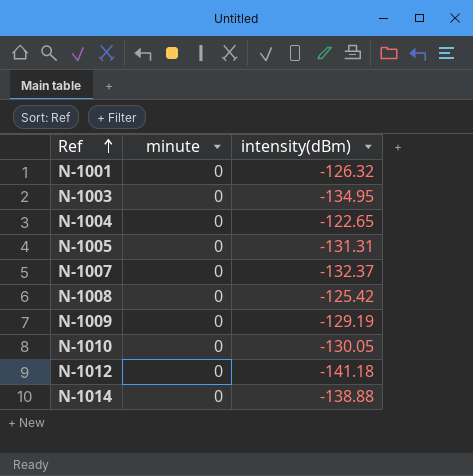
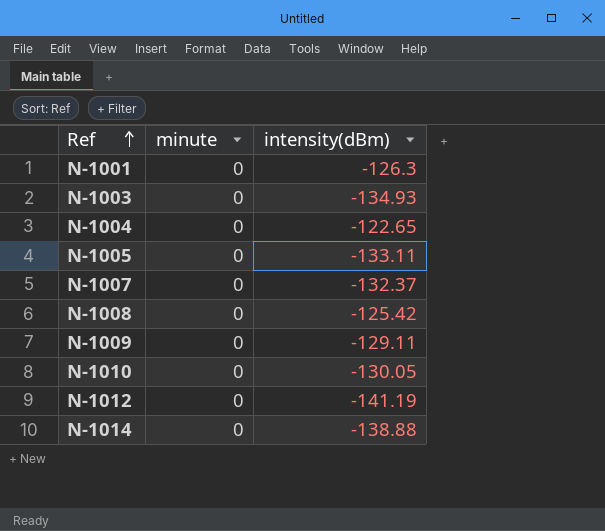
N-1001 | intensity(dBm): -126.32 -> -126.3
N-1003 | intensity(dBm): -134.95 -> -134.93
N-1005 | intensity(dBm): -131.31 -> -133.11
N-1009 | intensity(dBm): -129.19 -> -129.11
N-1012 | intensity(dBm): -141.18 -> -141.19

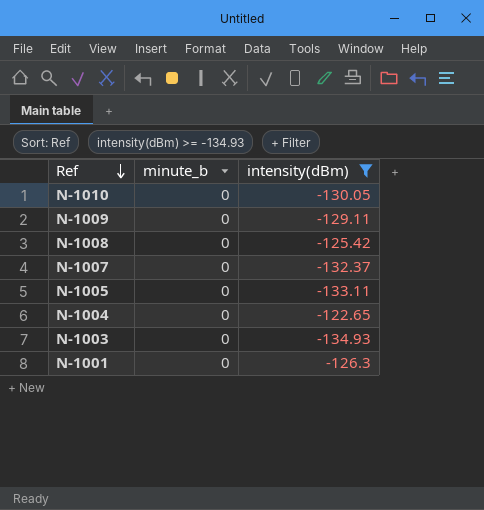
filter: none -> intensity(dBm) >= -134.93
row order: Ref ascending -> Ref descending
column name: minute -> minute_b

